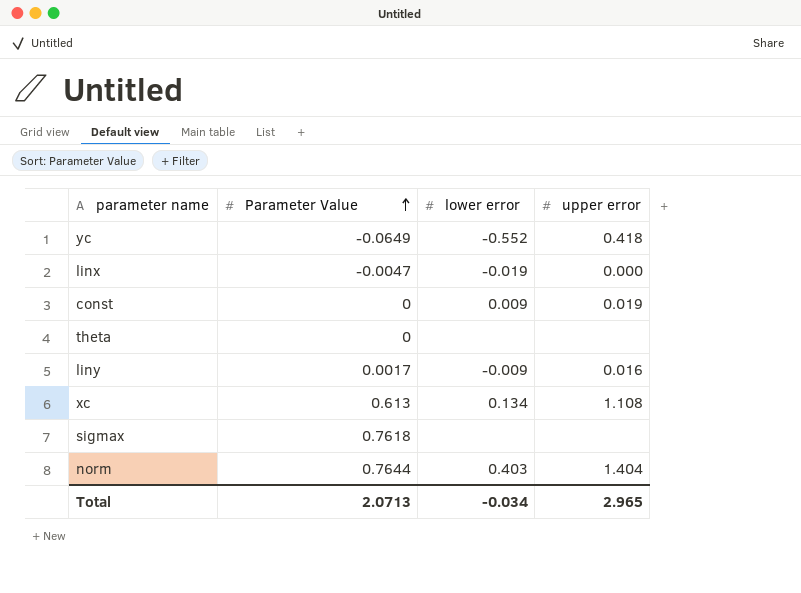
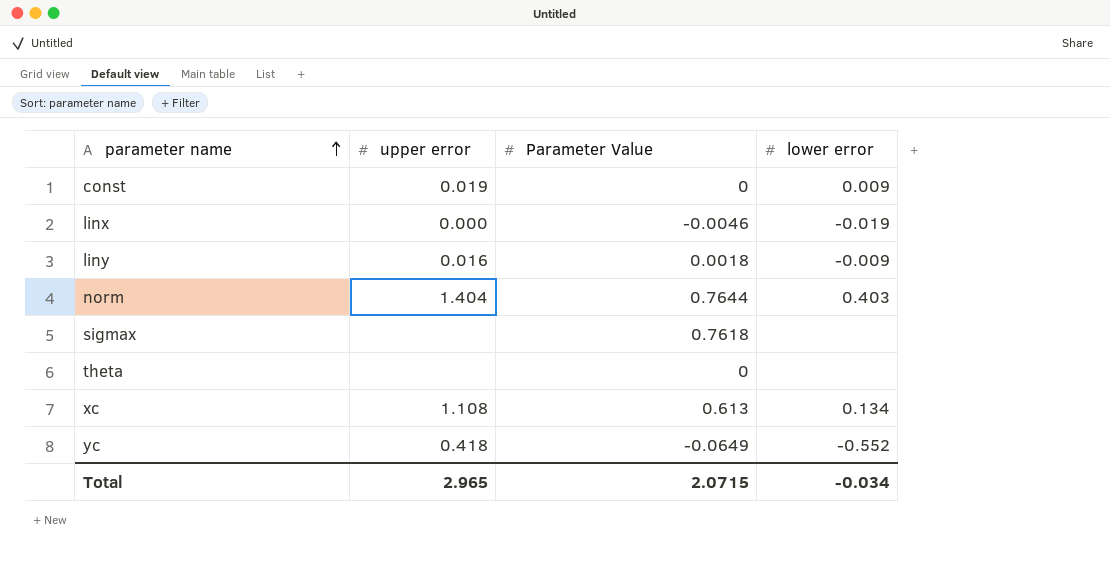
row order: Parameter Value ascending -> parameter name ascending
column upper error | position: 4 -> 2
linx | Parameter Value: -0.0047 -> -0.0046
liny | Parameter Value: 0.0017 -> 0.0018
Total | Parameter Value: 2.0713 -> 2.0715

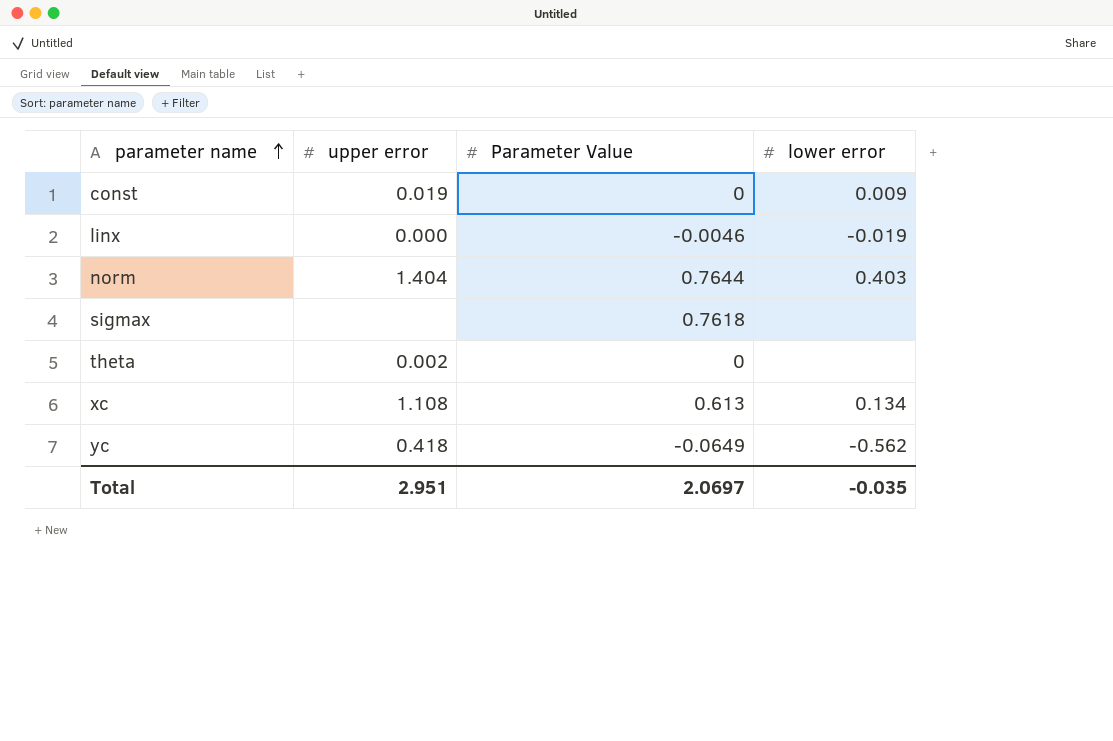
row liny: 0.016 | 0.0018 | -0.009 -> none
theta | upper error: none -> 0.002
yc | lower error: -0.552 -> -0.562
Total | upper error: 2.965 -> 2.951
Total | Parameter Value: 2.0715 -> 2.0697
Total | lower error: -0.034 -> -0.035

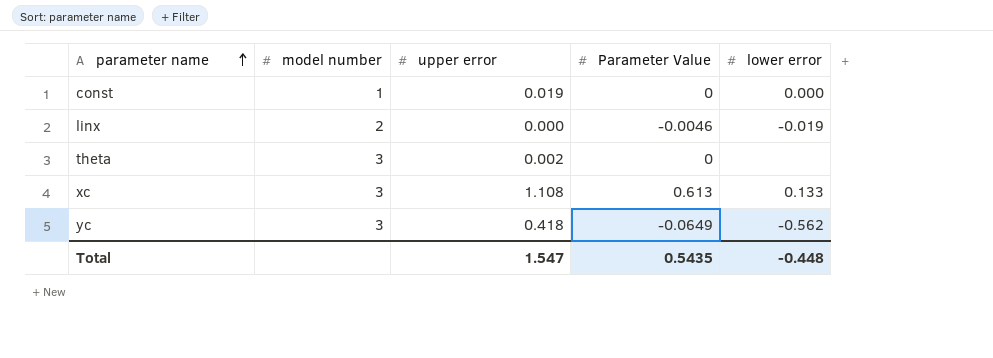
column model number | position: none -> 2
row norm: 1.404 | 0.7644 | 0.403 -> none
row sigmax: none | 0.7618 | none -> none
const | lower error: 0.009 -> 0.000
xc | lower error: 0.134 -> 0.133
Total | upper error: 2.951 -> 1.547
Total | Parameter Value: 2.0697 -> 0.5435
Total | lower error: -0.035 -> -0.448

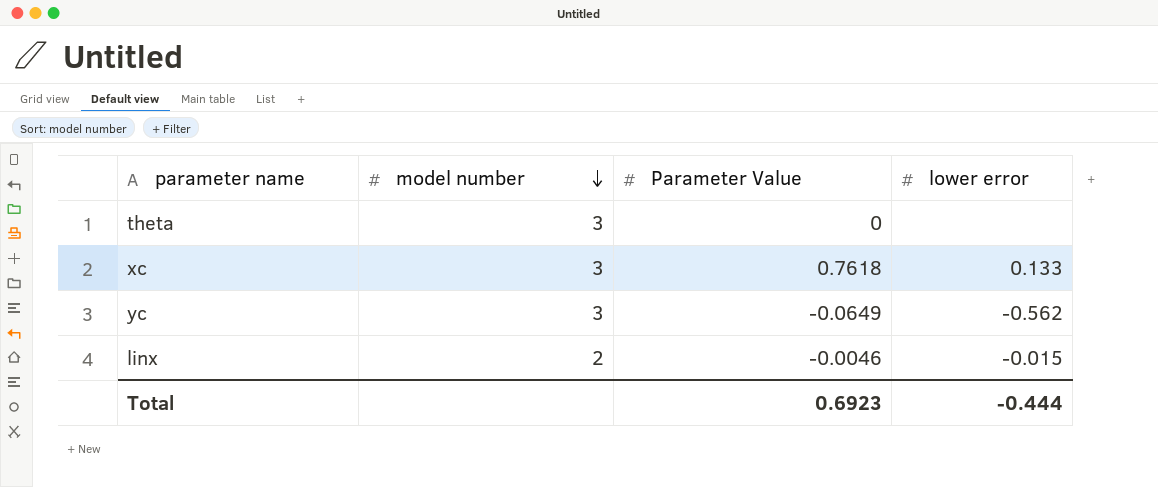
row order: parameter name ascending -> model number descending
column upper error | position: 3 -> none
row const: 1 | 0.019 | 0 | 0.000 -> none
xc | Parameter Value: 0.613 -> 0.7618
linx | lower error: -0.019 -> -0.015
Total | Parameter Value: 0.5435 -> 0.6923
Total | lower error: -0.448 -> -0.444

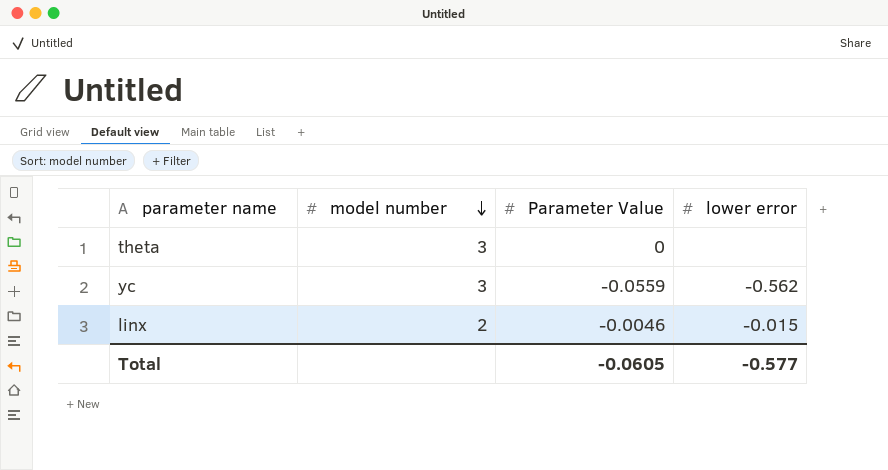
row xc: 3 | 0.7618 | 0.133 -> none
yc | Parameter Value: -0.0649 -> -0.0559
Total | Parameter Value: 0.6923 -> -0.0605
Total | lower error: -0.444 -> -0.577

